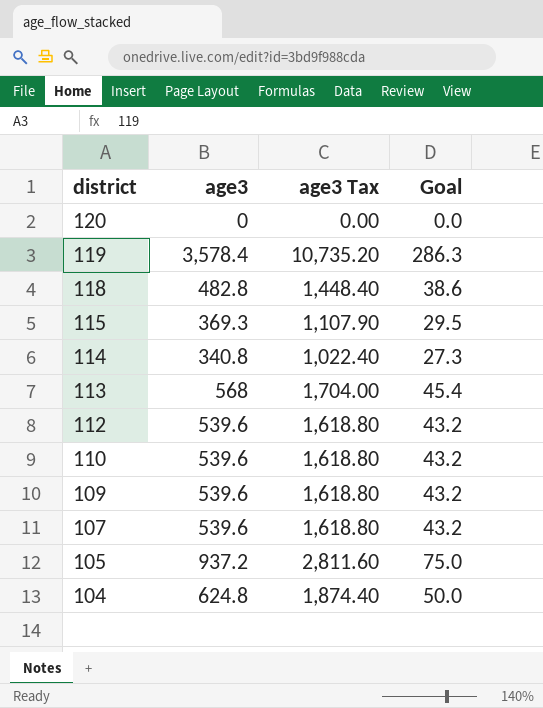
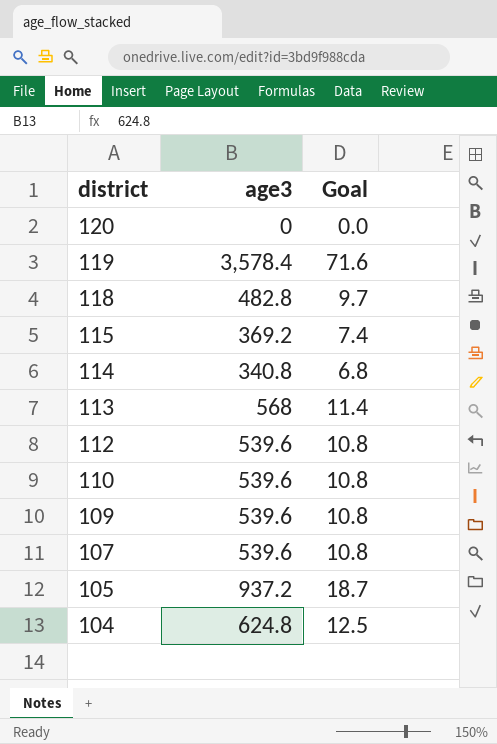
column age3 Tax | formula: [age3] * 3 -> none
column Goal | formula: [age3] * 0.08 -> [age3] * 0.02
115 | age3: 369.3 -> 369.2

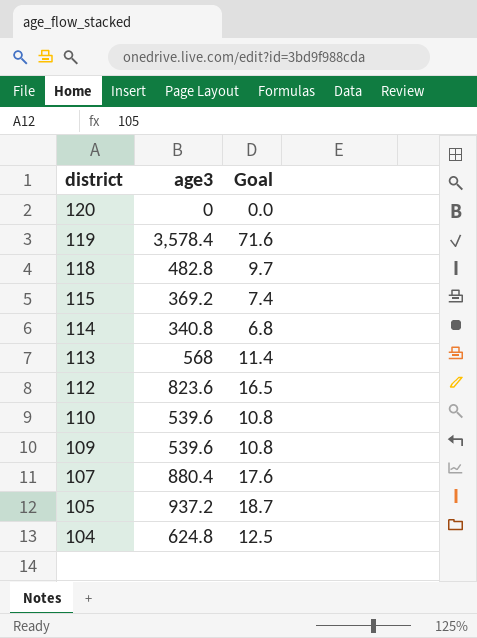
112 | age3: 539.6 -> 823.6
112 | Goal: 10.8 -> 16.5
107 | age3: 539.6 -> 880.4
107 | Goal: 10.8 -> 17.6

